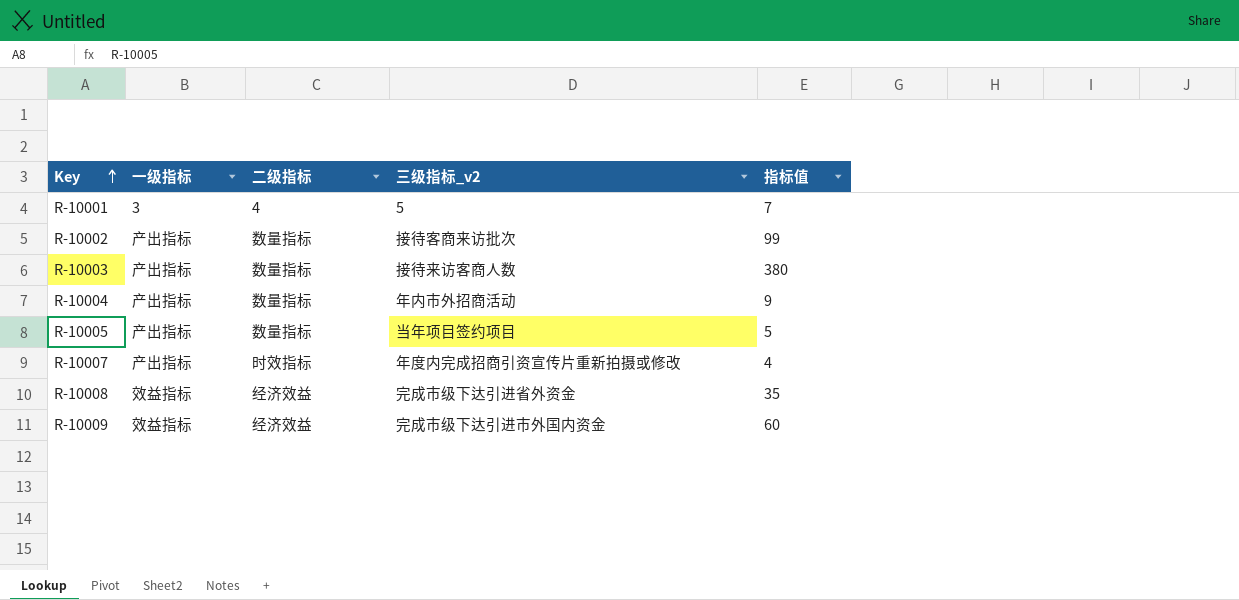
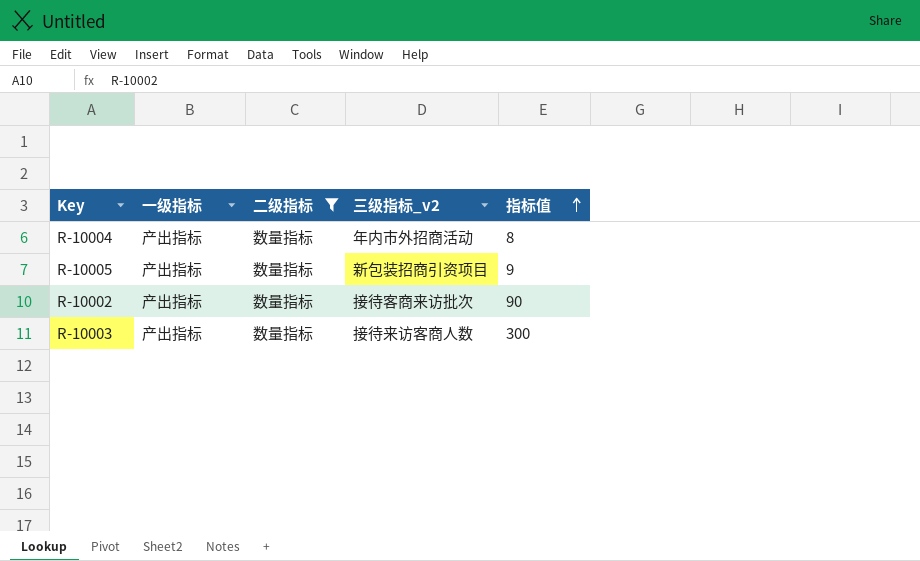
filter: none -> 二级指标 = 数量指标
row order: Key ascending -> 指标值 ascending
R-10004 | 指标值: 9 -> 8
R-10005 | 三级指标_v2: 当年项目签约项目 -> 新包装招商引资项目
R-10005 | 指标值: 5 -> 9
R-10002 | 指标值: 99 -> 90
R-10003 | 指标值: 380 -> 300

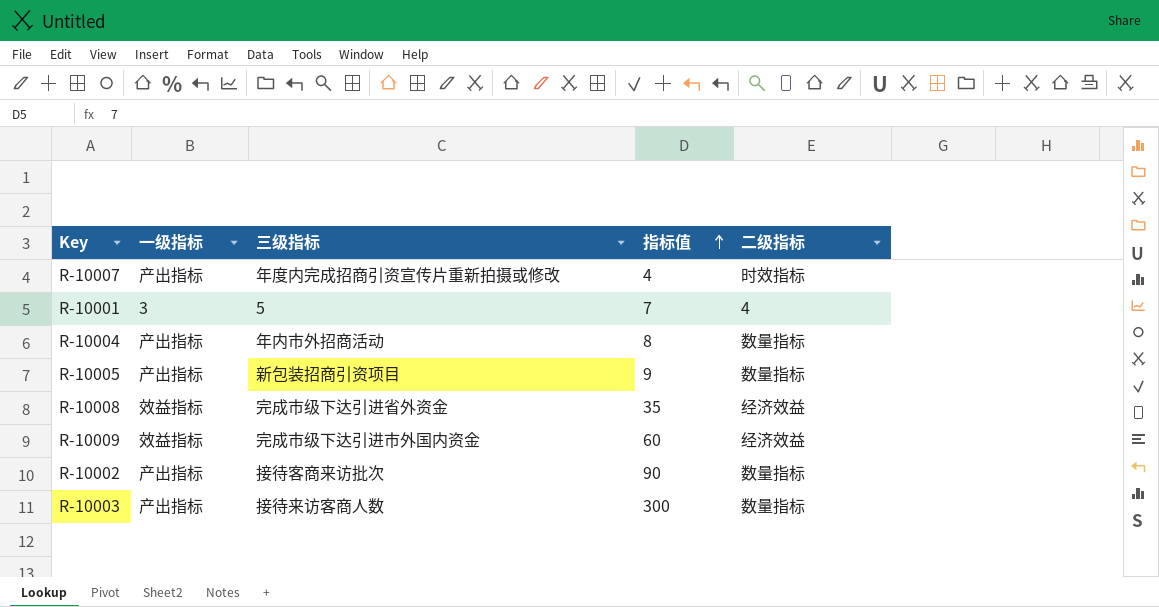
filter: 二级指标 = 数量指标 -> none
column name: 三级指标_v2 -> 三级指标
column 二级指标 | position: 3 -> 5

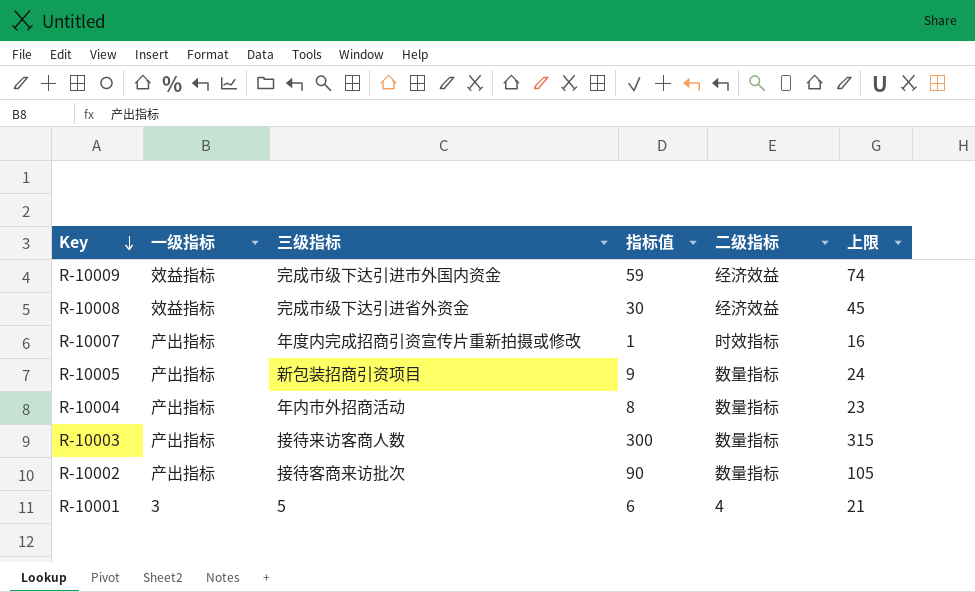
row order: 指标值 ascending -> Key descending
column 上限 | formula: none -> [指标值] + 15
R-10009 | 指标值: 60 -> 59
R-10008 | 指标值: 35 -> 30
R-10007 | 指标值: 4 -> 1
R-10001 | 指标值: 7 -> 6

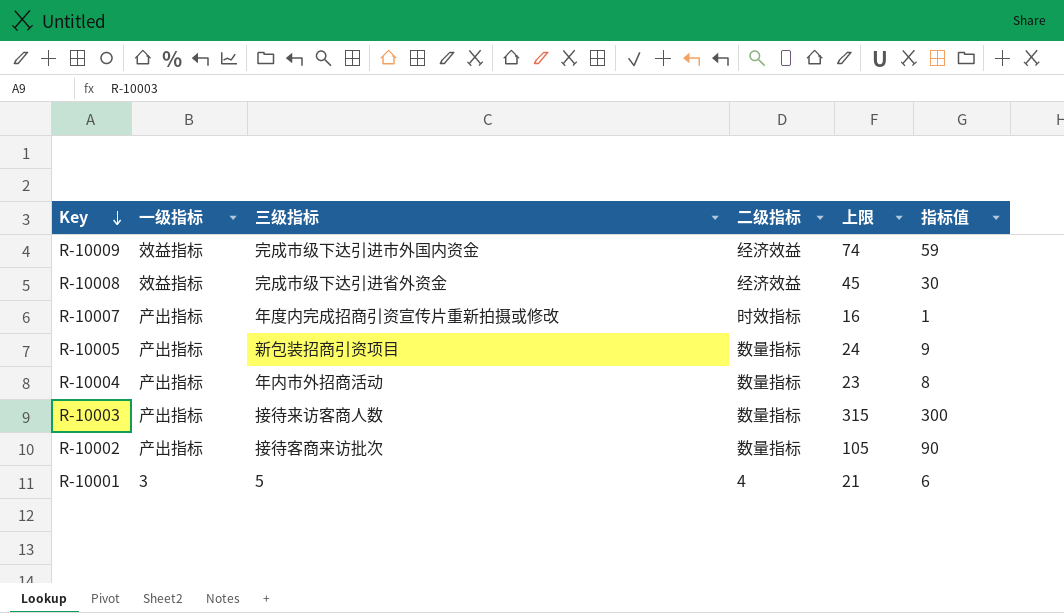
column 指标值 | position: 4 -> 6

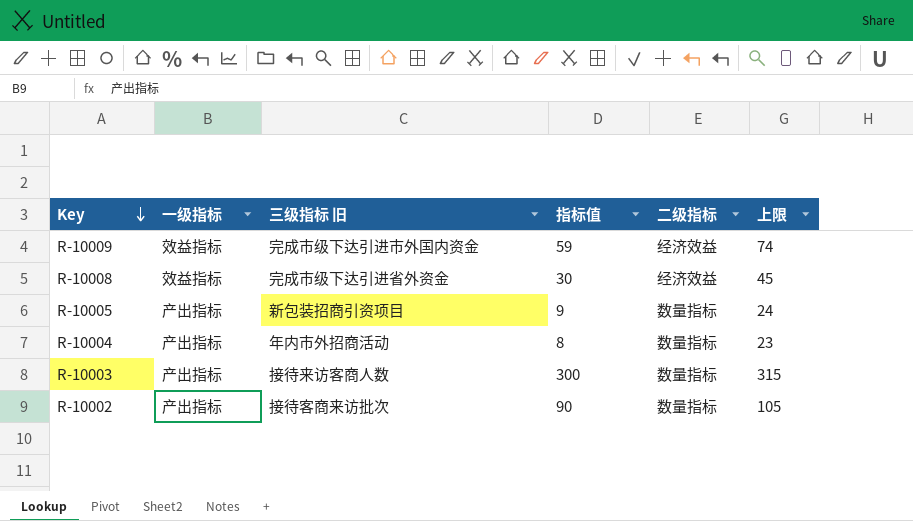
column name: 三级指标 -> 三级指标 旧
column 指标值 | position: 6 -> 4
row R-10007: 产出指标 | 年度内完成招商引资宣传片重新拍摄或修改 | 时效指标 | 16 | 1 -> none
row R-10001: 3 | 5 | 4 | 21 | 6 -> none

